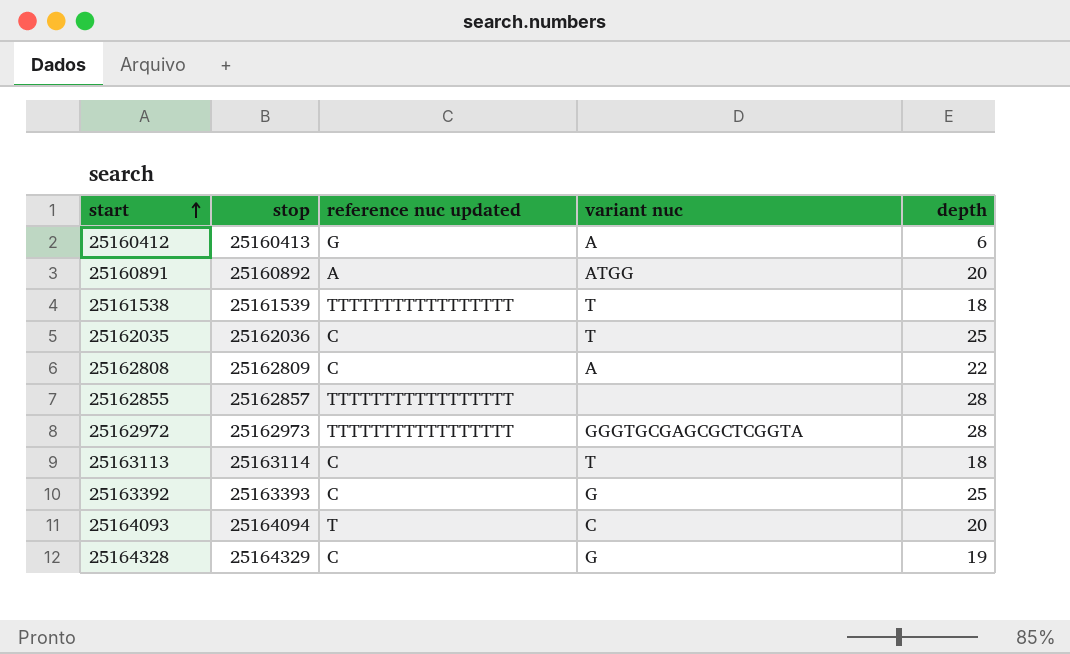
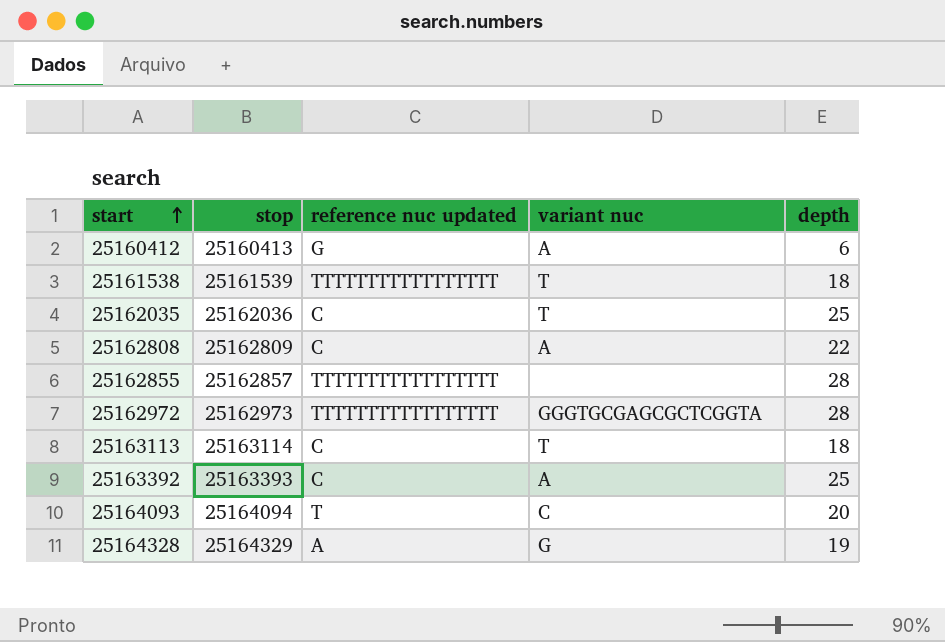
row 25160891: 25160892 | A | ATGG | 20 -> none
25163392 | variant nuc: G -> A
25164328 | reference nuc updated: C -> A

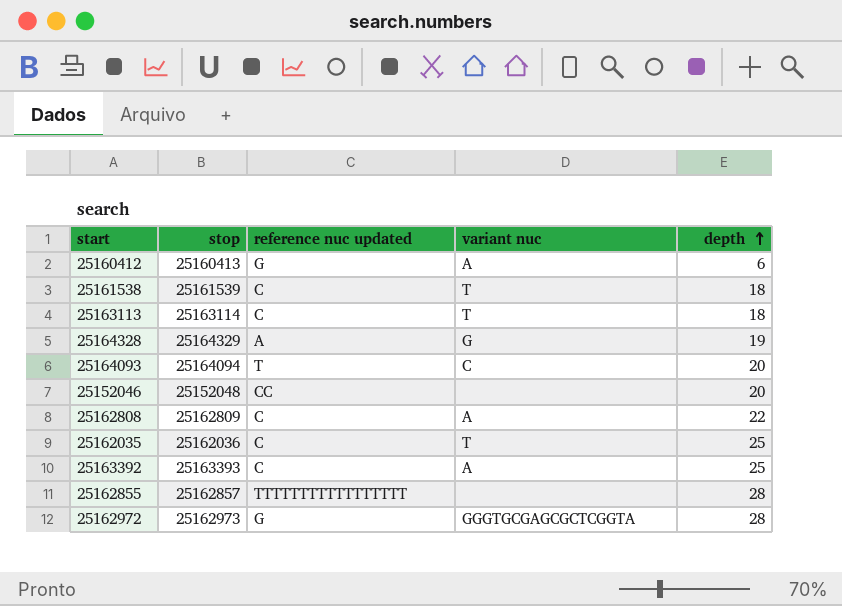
row order: start ascending -> depth ascending
25161538 | reference nuc updated: TTTTTTTTTTTTTTTTT -> C
row 25152046: none -> 25152048 | CC | none | 20
25162972 | reference nuc updated: TTTTTTTTTTTTTTTTT -> G

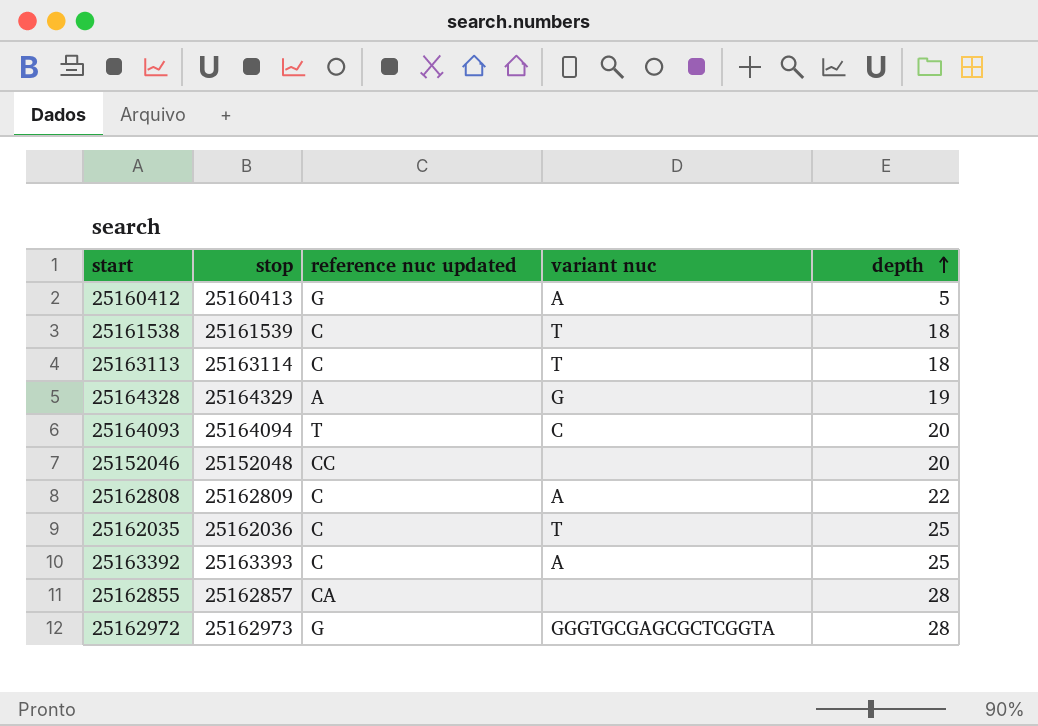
25160412 | depth: 6 -> 5
25162855 | reference nuc updated: TTTTTTTTTTTTTTTTT -> CA

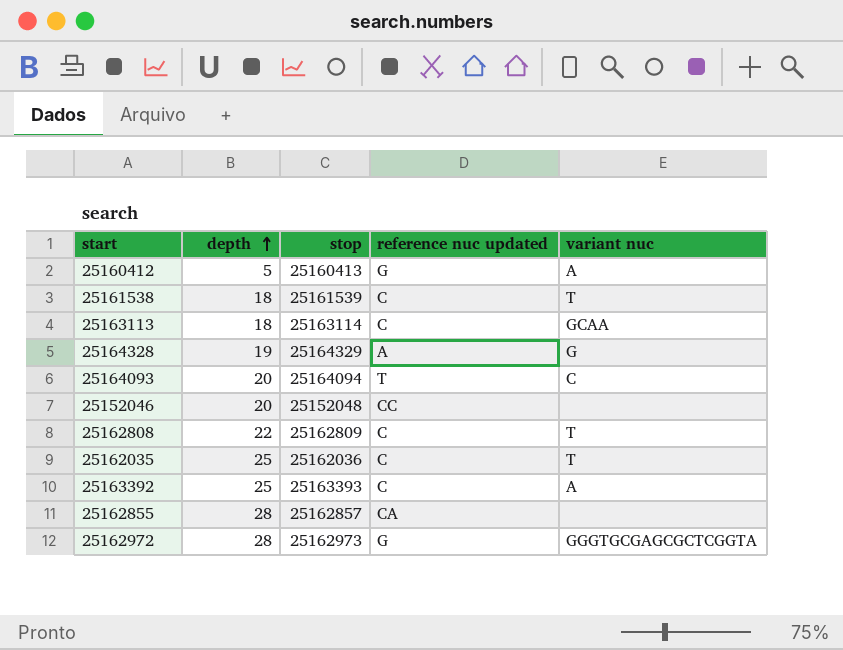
column depth | position: 5 -> 2
25163113 | variant nuc: T -> GCAA
25162808 | variant nuc: A -> T

